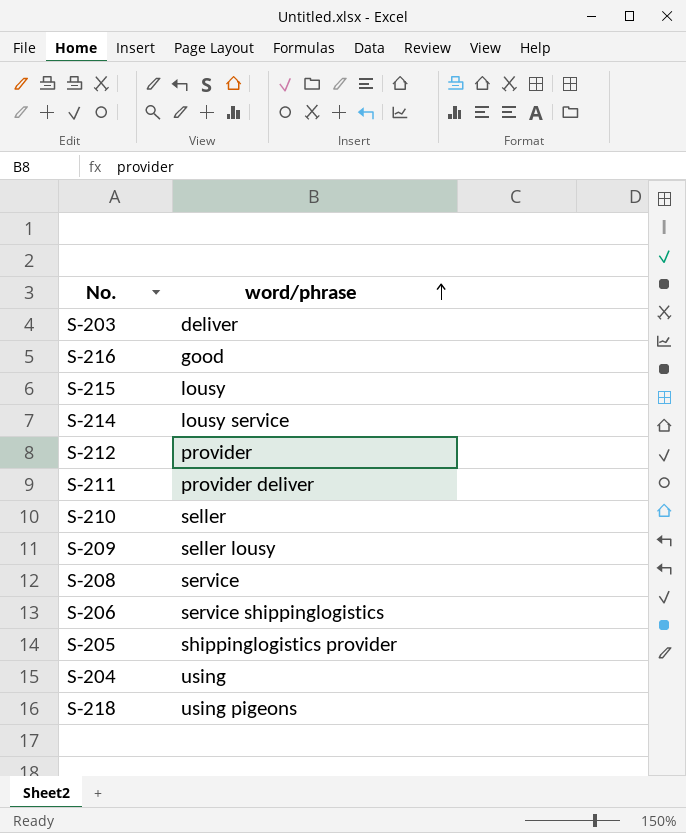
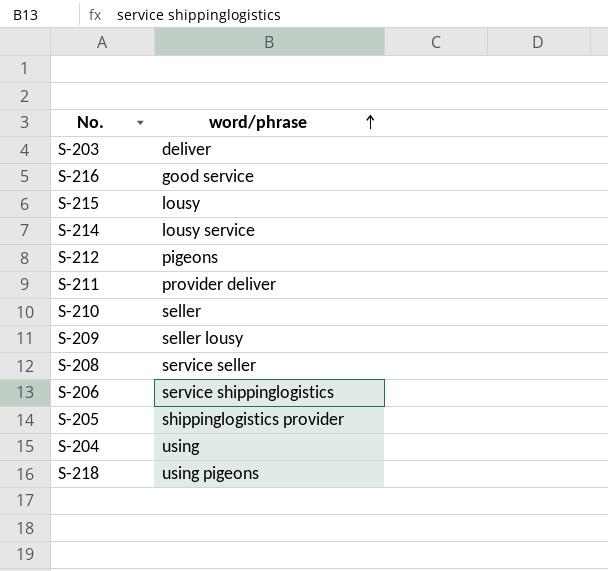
S-216 | word/phrase: good -> good service
S-212 | word/phrase: provider -> pigeons
S-208 | word/phrase: service -> service seller

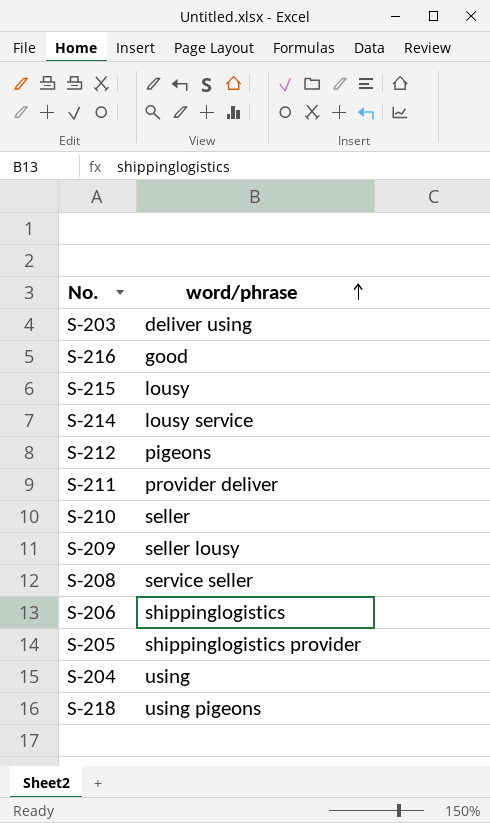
S-203 | word/phrase: deliver -> deliver using
S-216 | word/phrase: good service -> good
S-206 | word/phrase: service shippinglogistics -> shippinglogistics

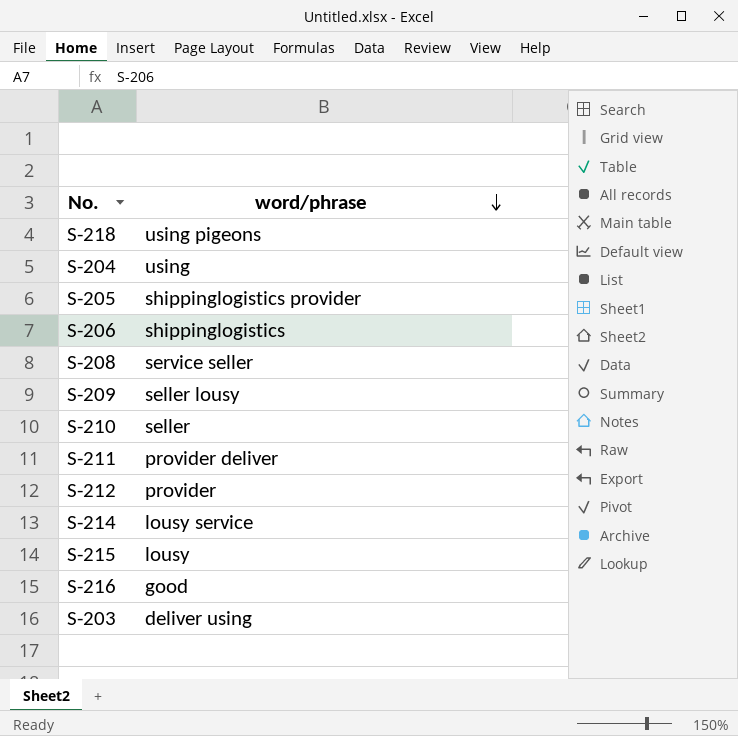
row order: word/phrase ascending -> word/phrase descending
S-212 | word/phrase: pigeons -> provider

